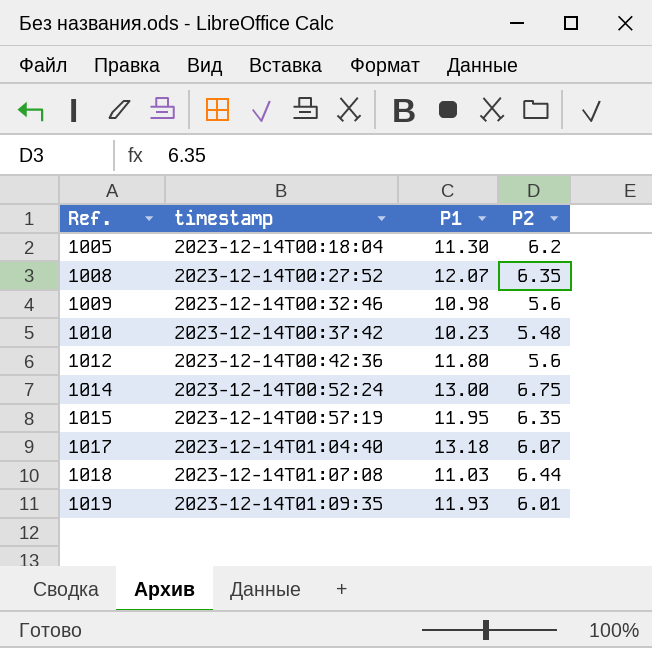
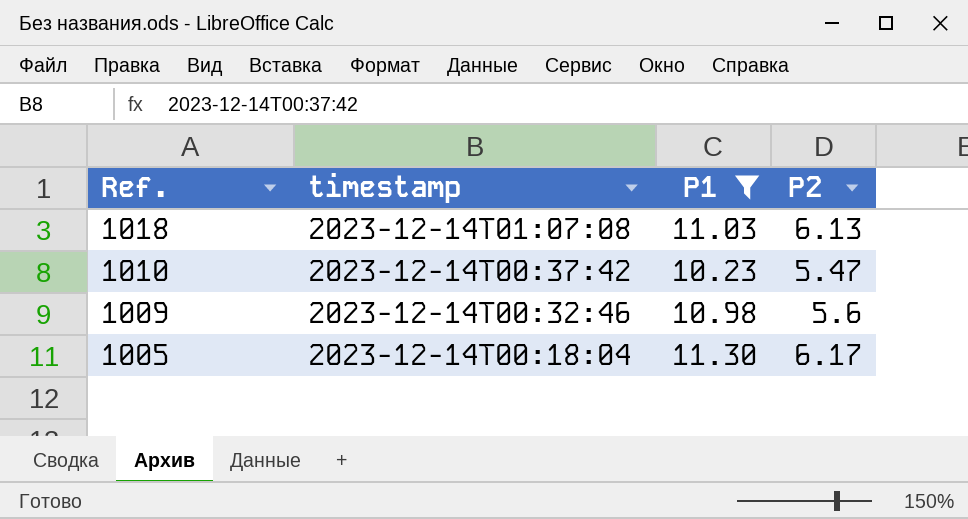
filter: none -> P1 <= 11.30
row order: Ref. ascending -> Ref. descending
1018 | P2: 6.44 -> 6.13
1010 | P2: 5.48 -> 5.47
1005 | P2: 6.2 -> 6.17

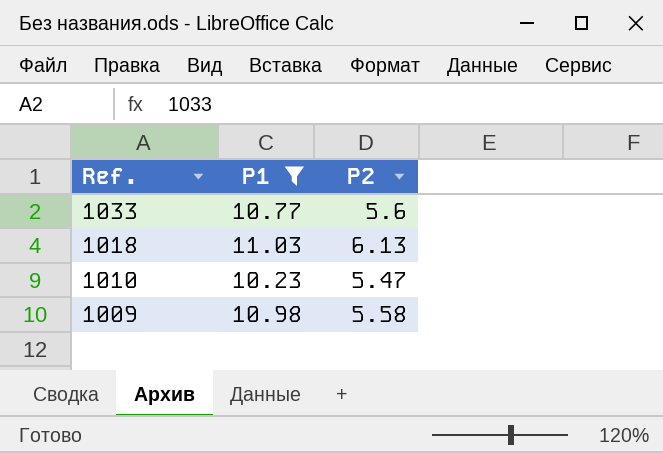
column timestamp | position: 2 -> none
row 1005: 2023-12-14T00:18:04 | 11.30 | 6.17 -> none
row 1033: none -> 10.77 | 5.6
1009 | P2: 5.6 -> 5.58

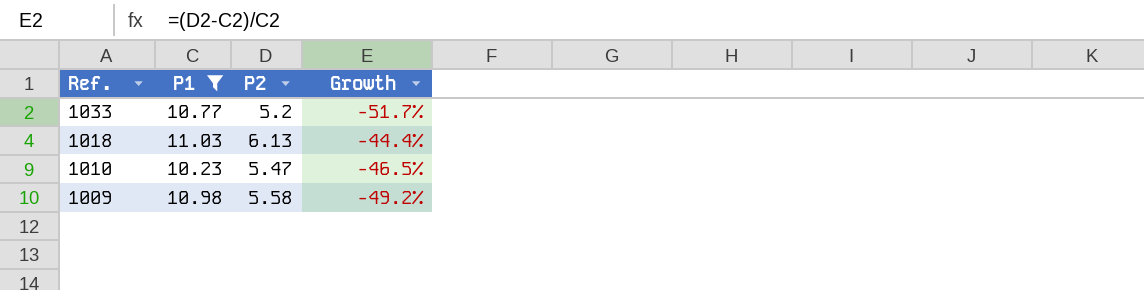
column Growth | formula: none -> ([P2] - [P1]) / [P1]
1033 | P2: 5.6 -> 5.2

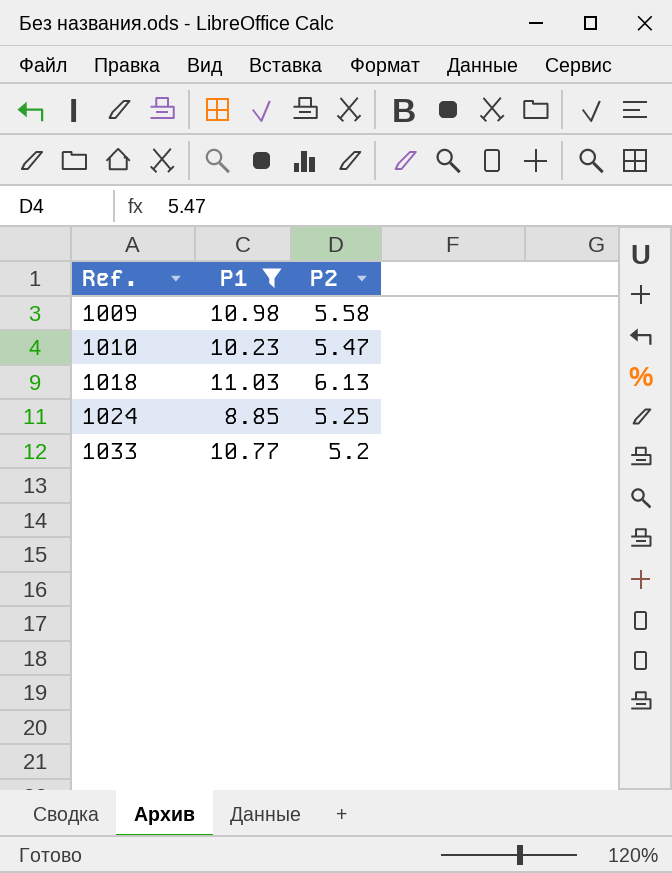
row order: Ref. descending -> Ref. ascending
column Growth | formula: ([P2] - [P1]) / [P1] -> none
row 1024: none -> 8.85 | 5.25

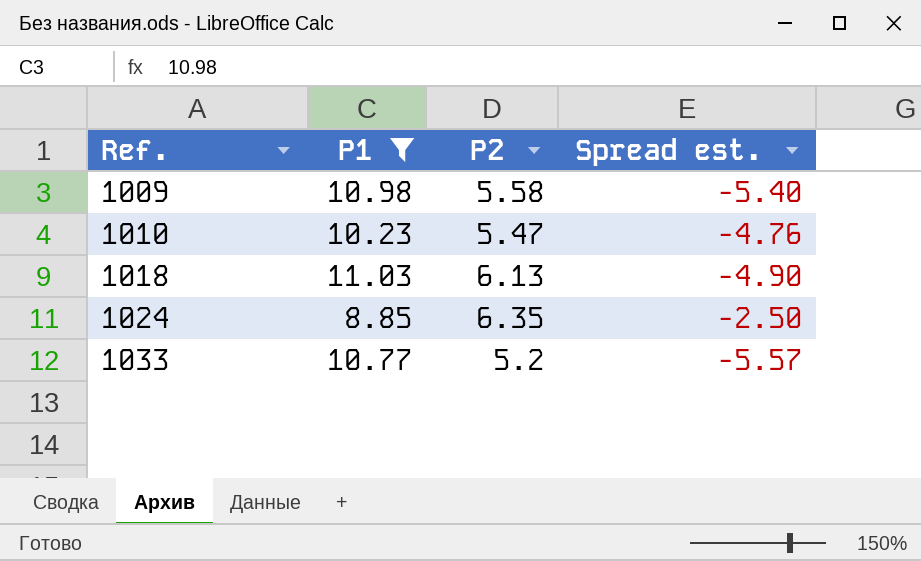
column Spread est. | formula: none -> [P2] - [P1]
1024 | P2: 5.25 -> 6.35

